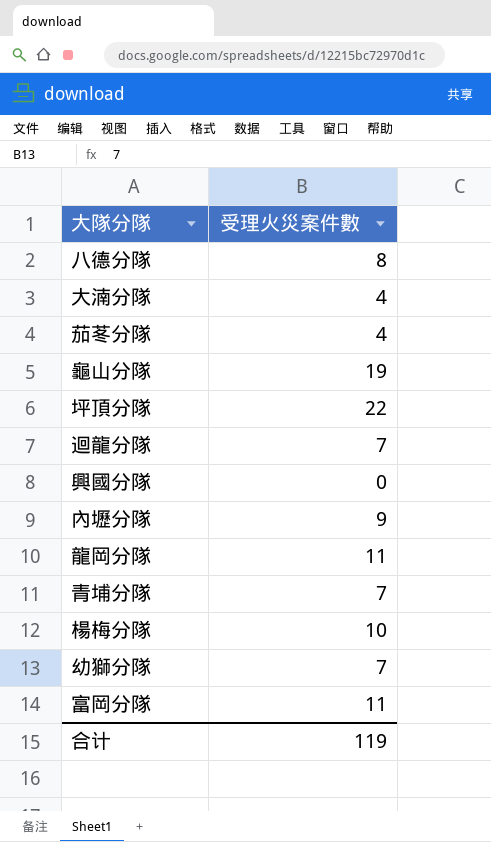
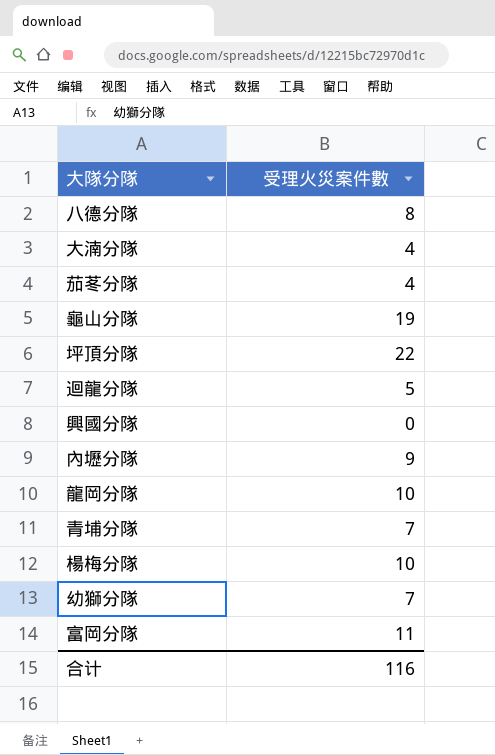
迴龍分隊 | 受理火災案件數: 7 -> 5
龍岡分隊 | 受理火災案件數: 11 -> 10
合计 | 受理火災案件數: 119 -> 116

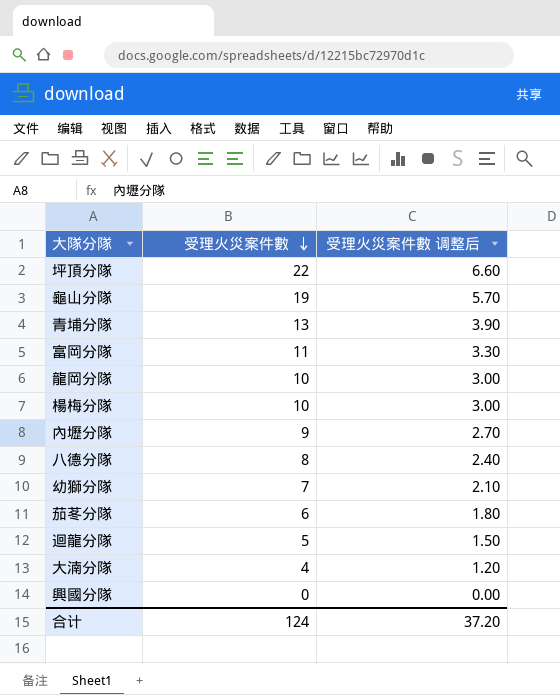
row order: none -> 受理火災案件數 descending
column 受理火災案件數 调整后 | formula: none -> [受理火災案件數] * 0.3
青埔分隊 | 受理火災案件數: 7 -> 13
茄苳分隊 | 受理火災案件數: 4 -> 6
合计 | 受理火災案件數: 116 -> 124

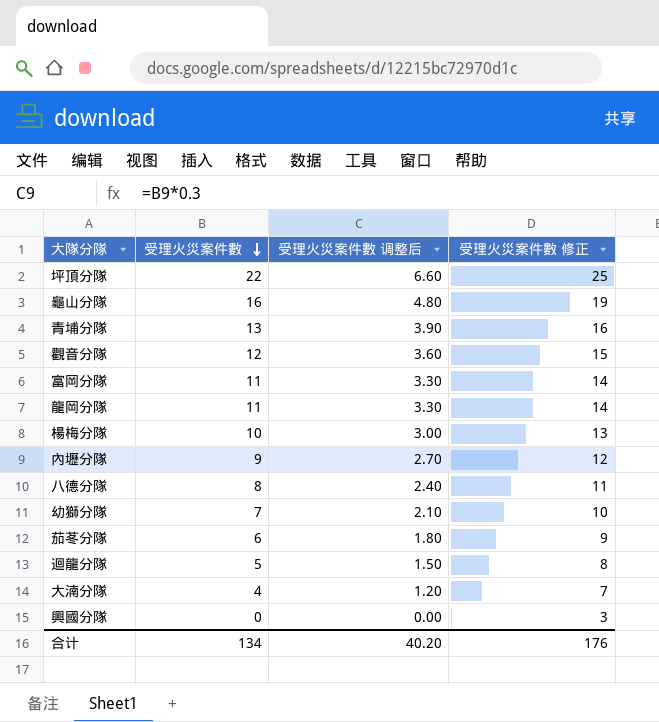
column 受理火災案件數 修正 | formula: none -> [受理火災案件數] + 3
龜山分隊 | 受理火災案件數: 19 -> 16
龜山分隊 | 受理火災案件數 调整后: 5.70 -> 4.80
row 觀音分隊: none -> 12 | 3.60 | 15
龍岡分隊 | 受理火災案件數: 10 -> 11
龍岡分隊 | 受理火災案件數 调整后: 3.00 -> 3.30
合计 | 受理火災案件數: 124 -> 134
合计 | 受理火災案件數 调整后: 37.20 -> 40.20

